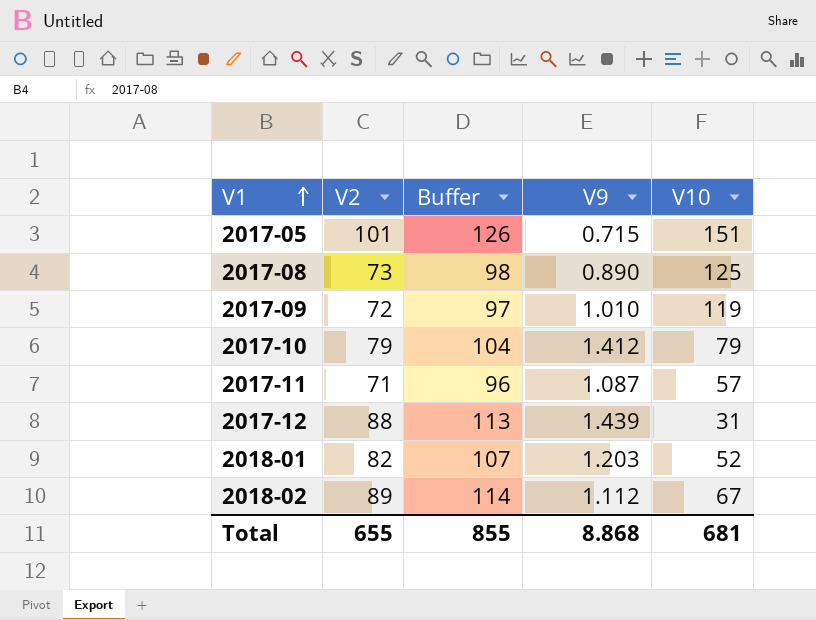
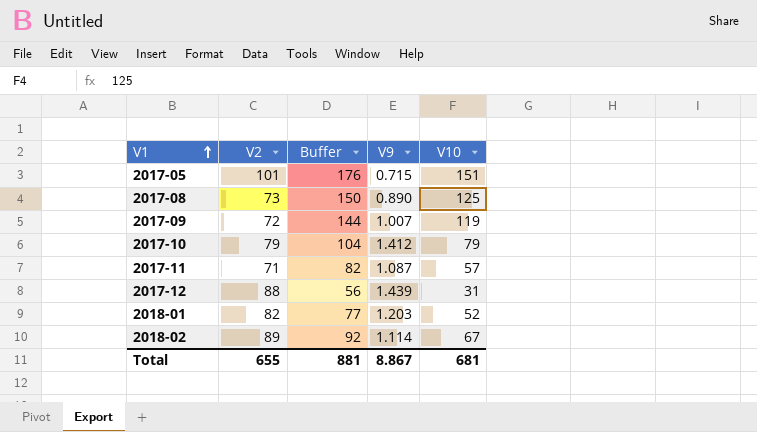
column Buffer | formula: [V2] + 25 -> [V10] + 25
2017-09 | V9: 1.010 -> 1.007
2018-02 | V9: 1.112 -> 1.114
Total | Buffer: 855 -> 881
Total | V9: 8.868 -> 8.867

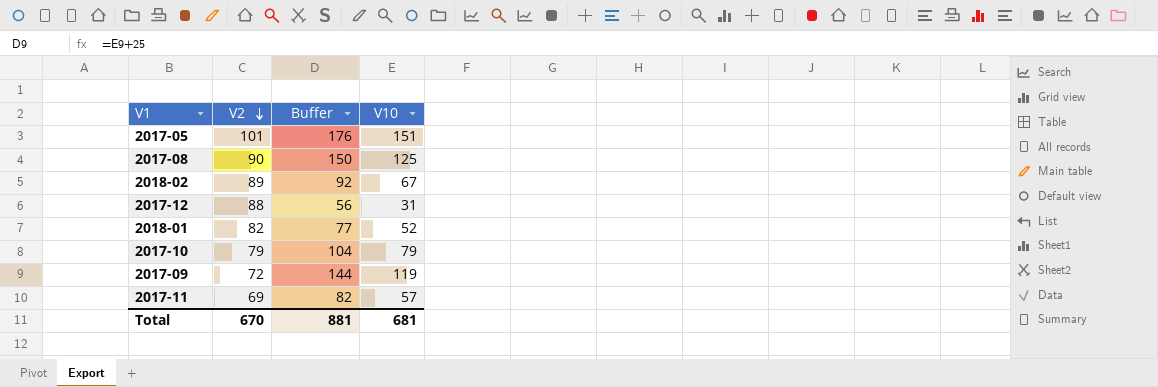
row order: V1 ascending -> V2 descending
column V9 | position: 4 -> none
2017-08 | V2: 73 -> 90
2017-11 | V2: 71 -> 69
Total | V2: 655 -> 670

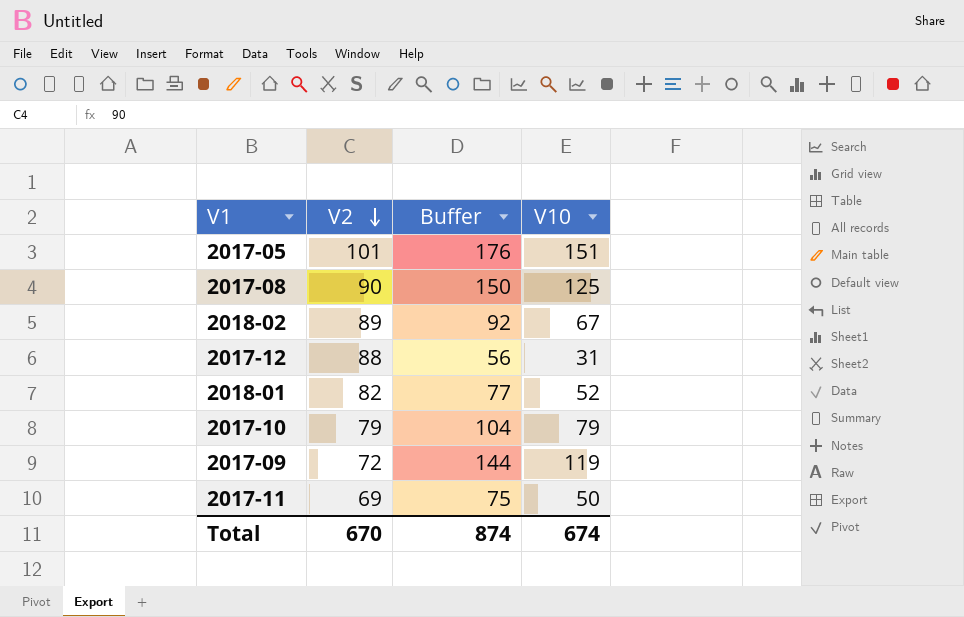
2017-11 | Buffer: 82 -> 75
2017-11 | V10: 57 -> 50
Total | Buffer: 881 -> 874
Total | V10: 681 -> 674

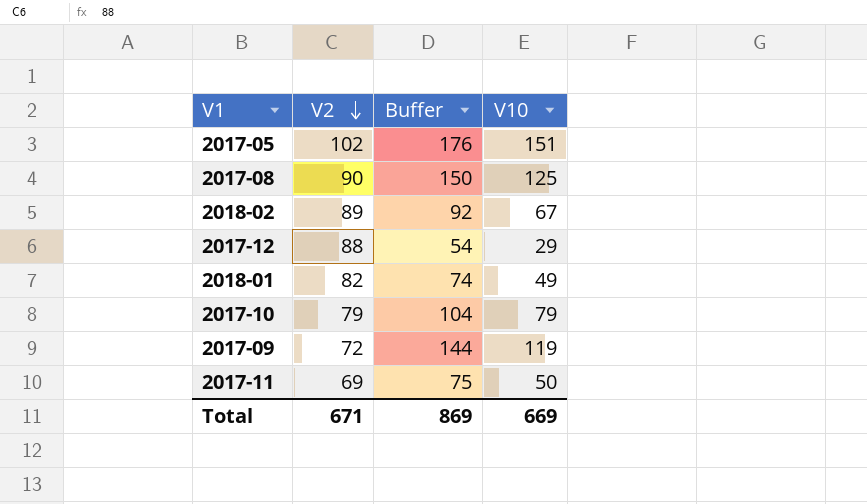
2017-05 | V2: 101 -> 102
2017-12 | Buffer: 56 -> 54
2017-12 | V10: 31 -> 29
2018-01 | Buffer: 77 -> 74
2018-01 | V10: 52 -> 49
Total | V2: 670 -> 671
Total | Buffer: 874 -> 869
Total | V10: 674 -> 669

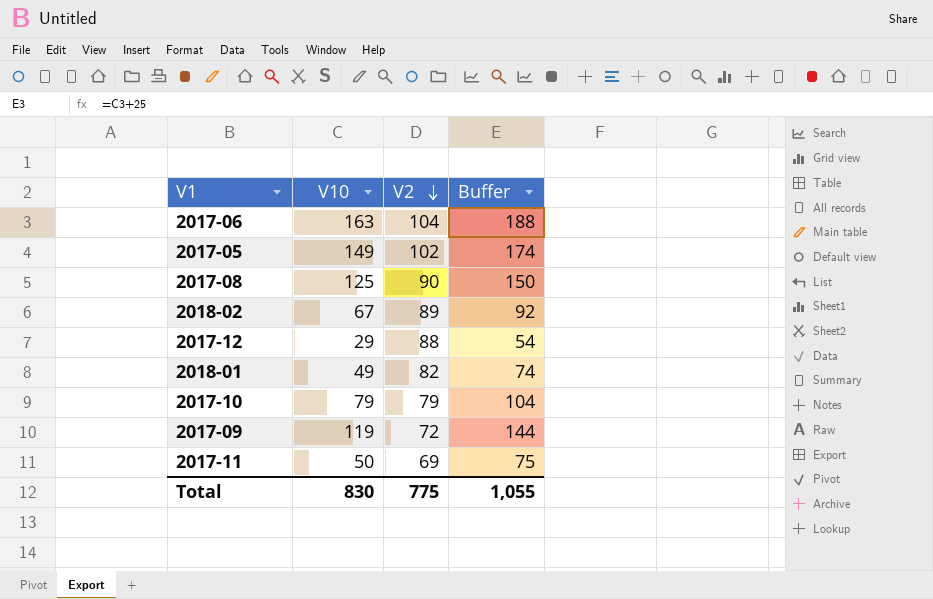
column V10 | position: 4 -> 2
row 2017-06: none -> 163 | 104 | 188
2017-05 | V10: 151 -> 149
2017-05 | Buffer: 176 -> 174
Total | V10: 669 -> 830
Total | V2: 671 -> 775
Total | Buffer: 869 -> 1,055

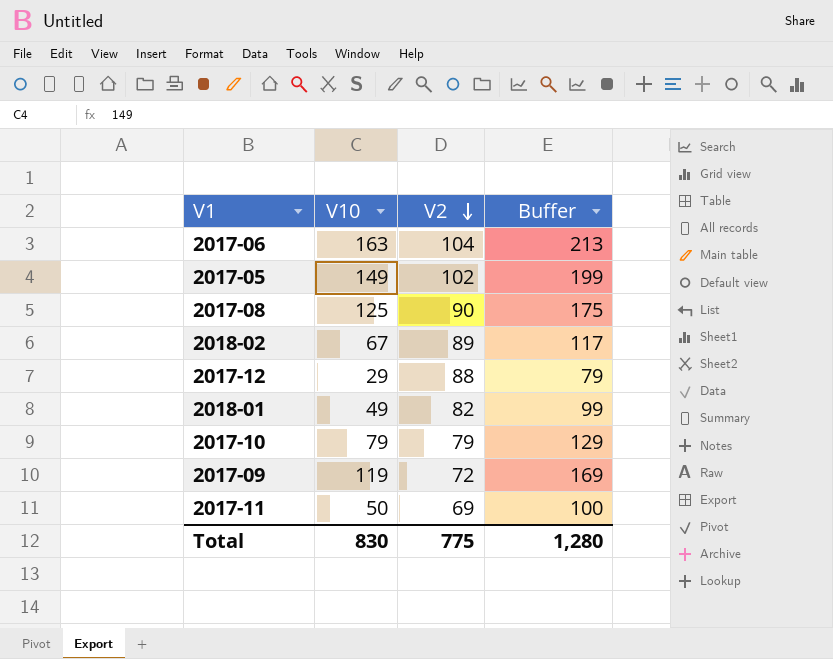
column Buffer | formula: [V10] + 25 -> [V10] + 50
Total | Buffer: 1,055 -> 1,280

